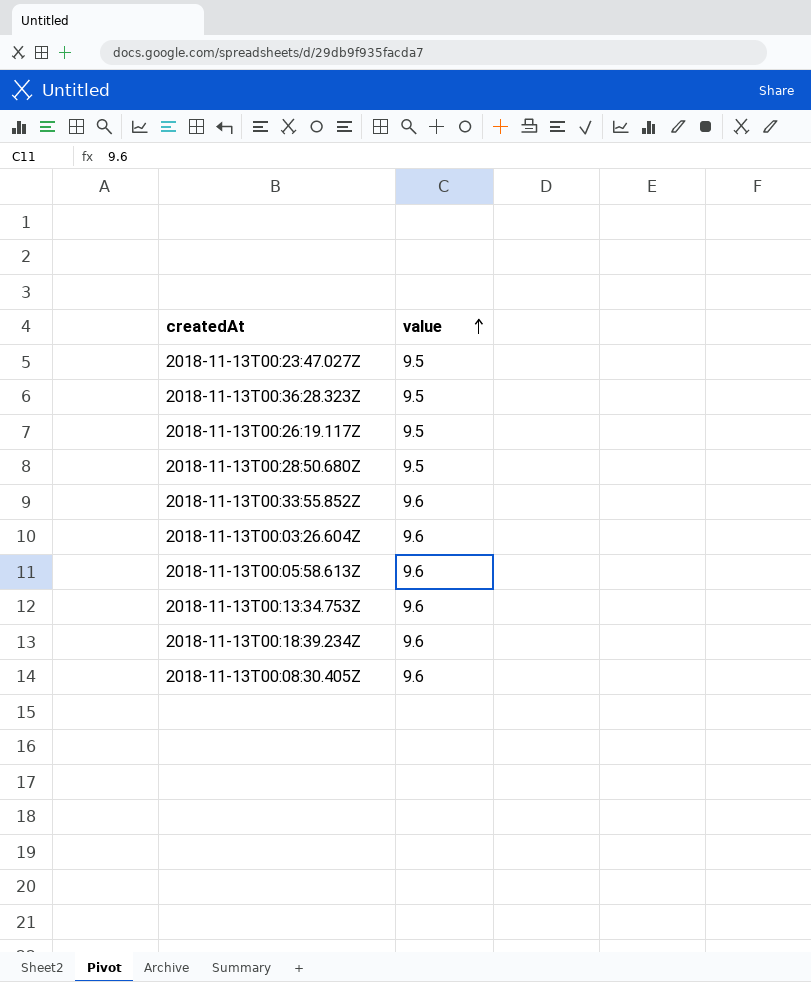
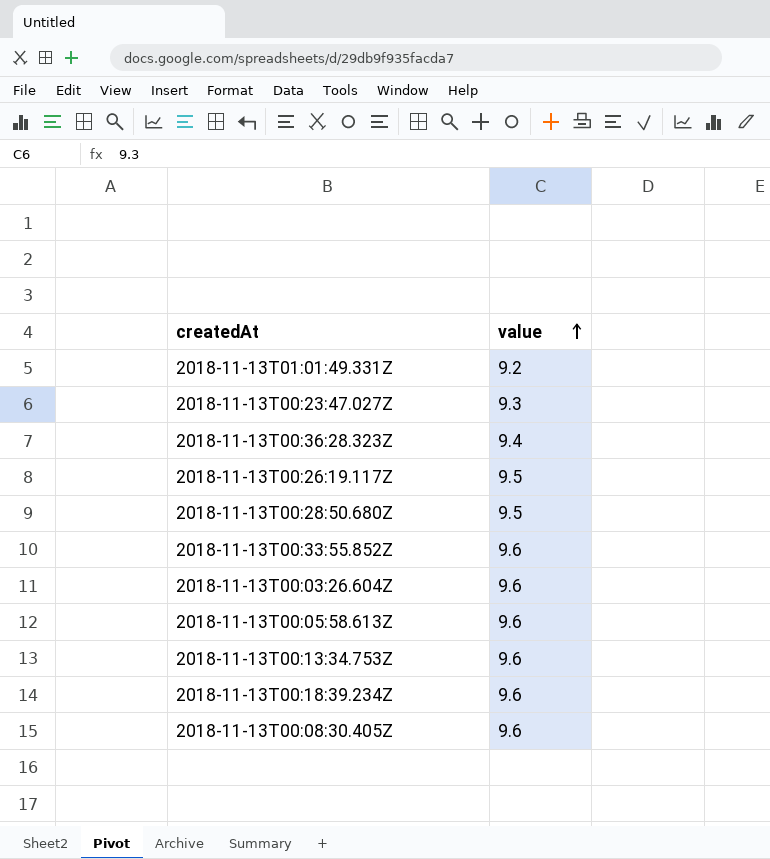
row 2018-11-13T01:01:49.331Z: none -> 9.2
2018-11-13T00:23:47.027Z | value: 9.5 -> 9.3
2018-11-13T00:36:28.323Z | value: 9.5 -> 9.4

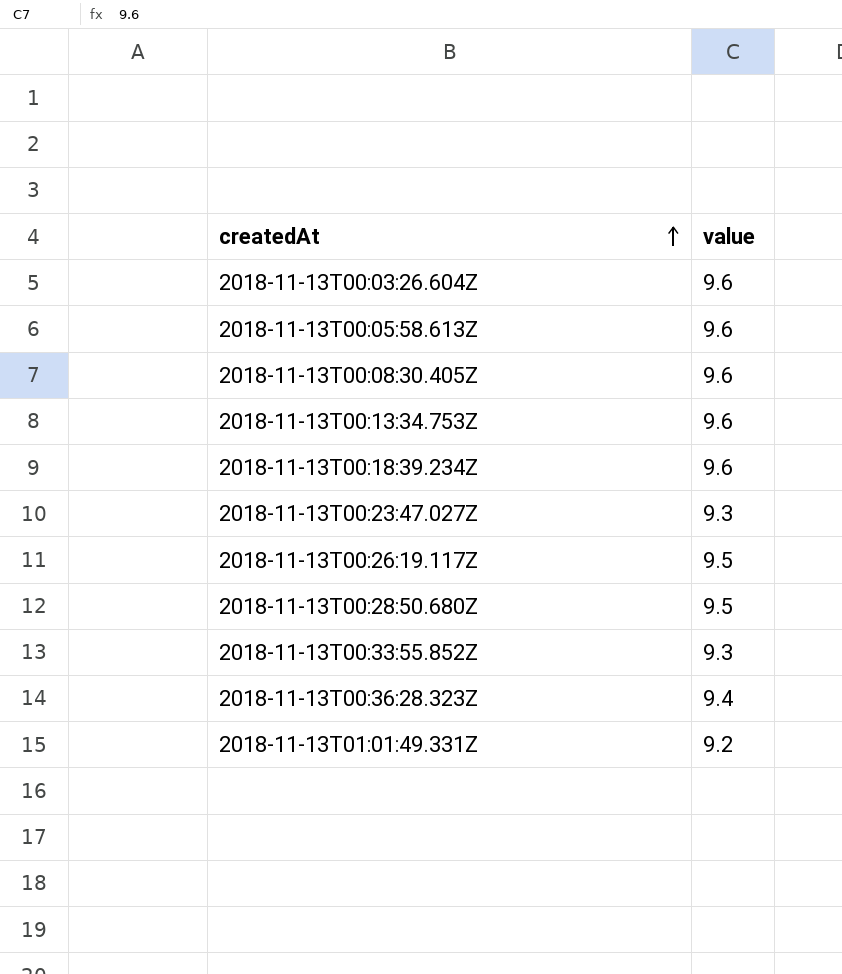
row order: value ascending -> createdAt ascending
2018-11-13T00:33:55.852Z | value: 9.6 -> 9.3

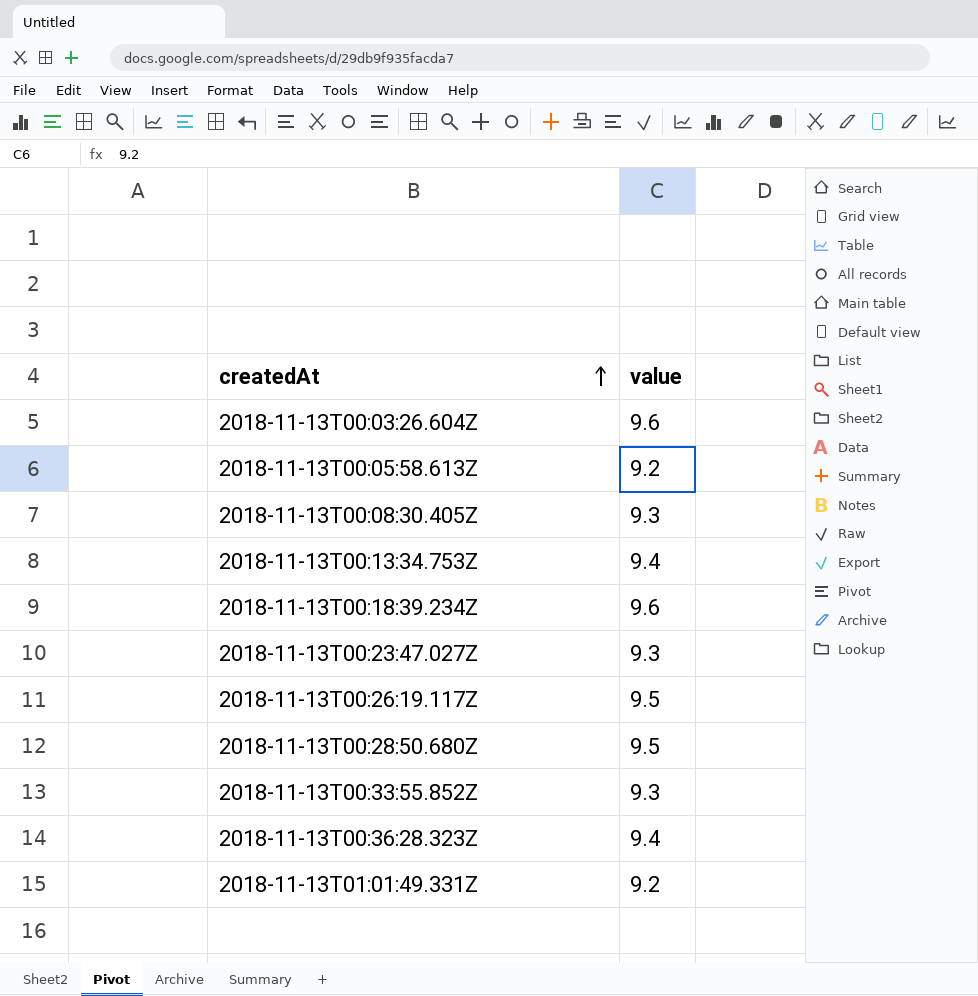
2018-11-13T00:05:58.613Z | value: 9.6 -> 9.2
2018-11-13T00:08:30.405Z | value: 9.6 -> 9.3
2018-11-13T00:13:34.753Z | value: 9.6 -> 9.4

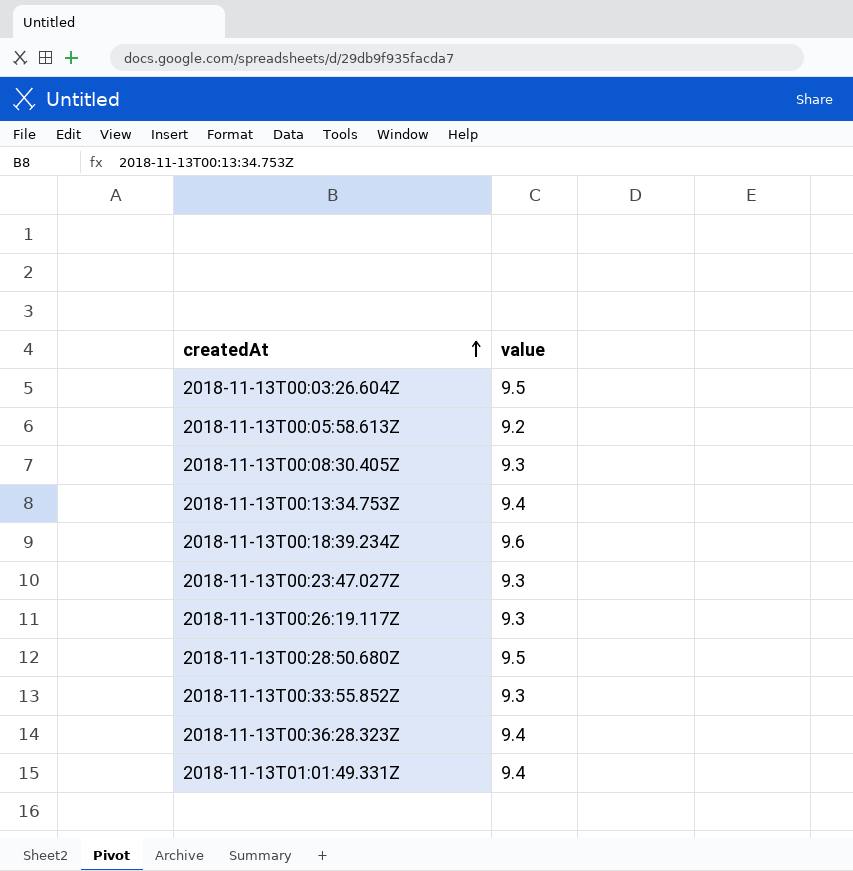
2018-11-13T00:03:26.604Z | value: 9.6 -> 9.5
2018-11-13T00:26:19.117Z | value: 9.5 -> 9.3
2018-11-13T01:01:49.331Z | value: 9.2 -> 9.4

